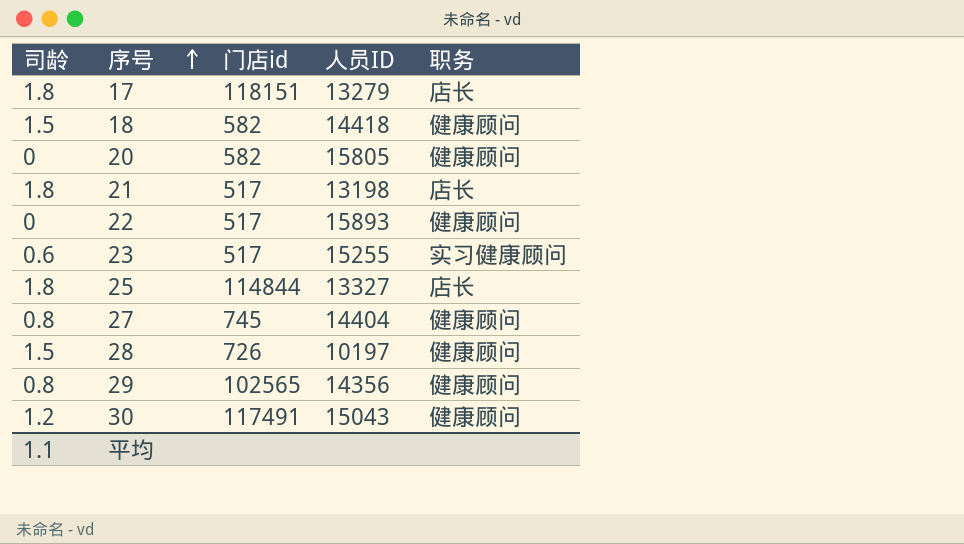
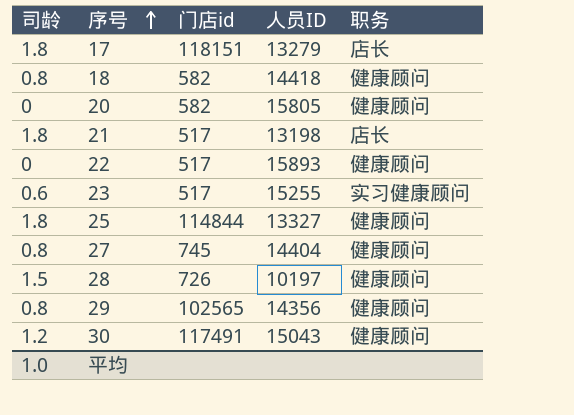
18 | 司龄: 1.5 -> 0.8
25 | 职务: 店长 -> 健康顾问
平均 | 司龄: 1.1 -> 1.0

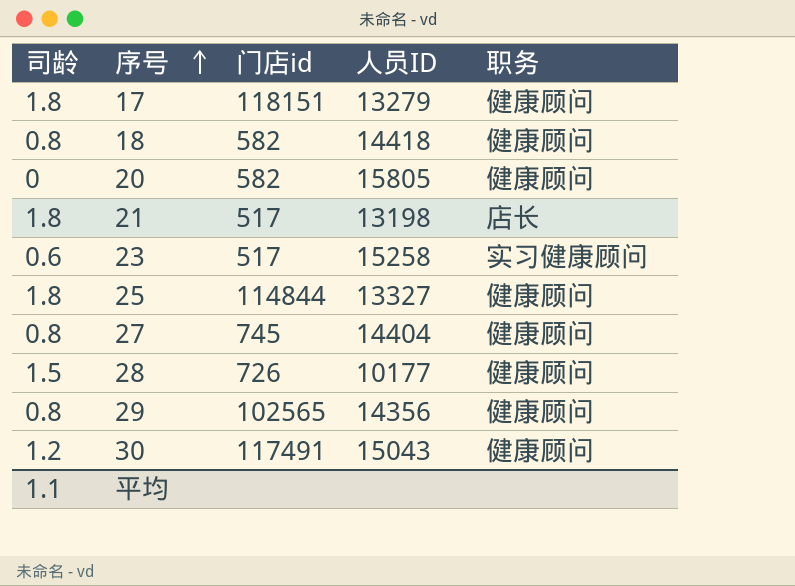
row 22: 0 | 517 | 15893 | 健康顾问 -> none
17 | 职务: 店长 -> 健康顾问
23 | 人员ID: 15255 -> 15258
28 | 人员ID: 10197 -> 10177
平均 | 司龄: 1.0 -> 1.1

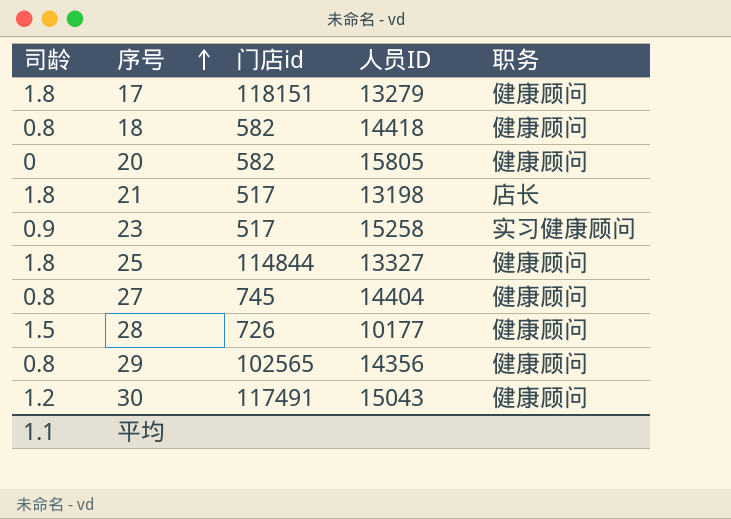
23 | 司龄: 0.6 -> 0.9

